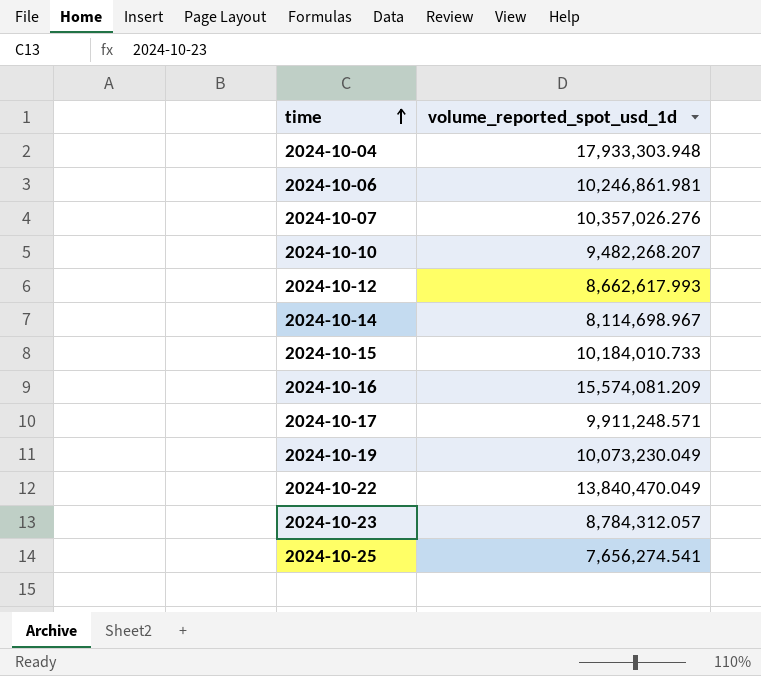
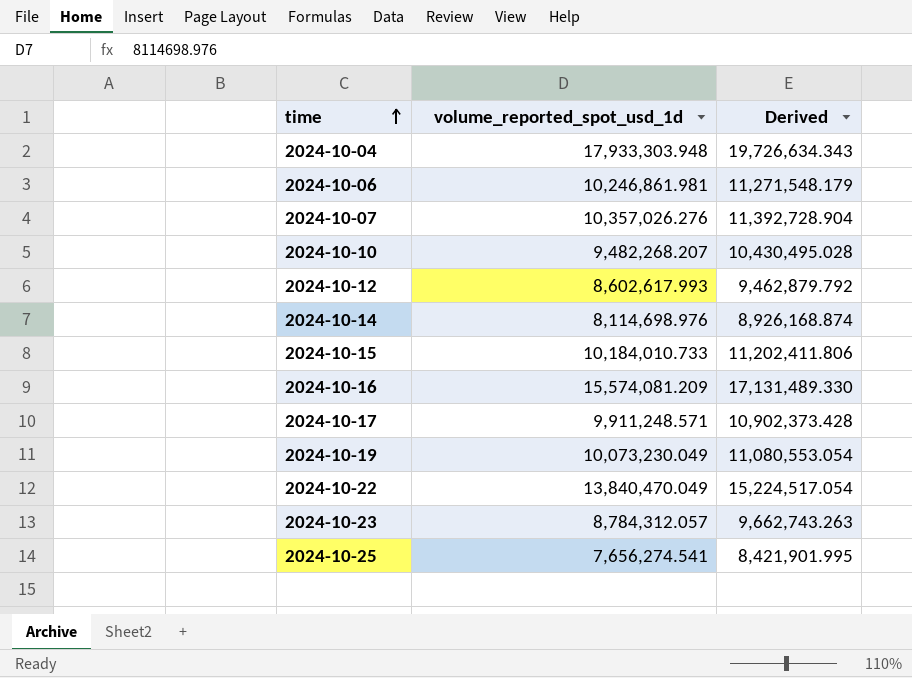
column Derived | formula: none -> [volume_reported_spot_usd_1d] * 1.1
2024-10-12 | volume_reported_spot_usd_1d: 8,662,617.993 -> 8,602,617.993
2024-10-14 | volume_reported_spot_usd_1d: 8,114,698.967 -> 8,114,698.976

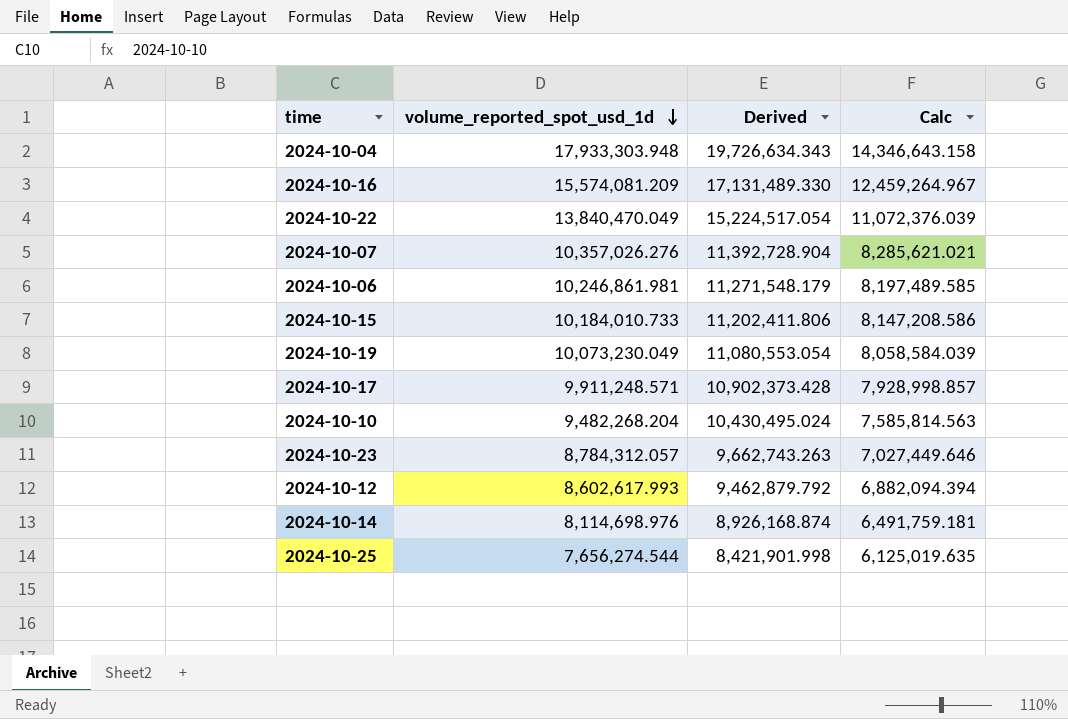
row order: time ascending -> volume_reported_spot_usd_1d descending
column Calc | formula: none -> [volume_reported_spot_usd_1d] * 0.8
2024-10-10 | volume_reported_spot_usd_1d: 9,482,268.207 -> 9,482,268.204
2024-10-10 | Derived: 10,430,495.028 -> 10,430,495.024
2024-10-25 | volume_reported_spot_usd_1d: 7,656,274.541 -> 7,656,274.544
2024-10-25 | Derived: 8,421,901.995 -> 8,421,901.998

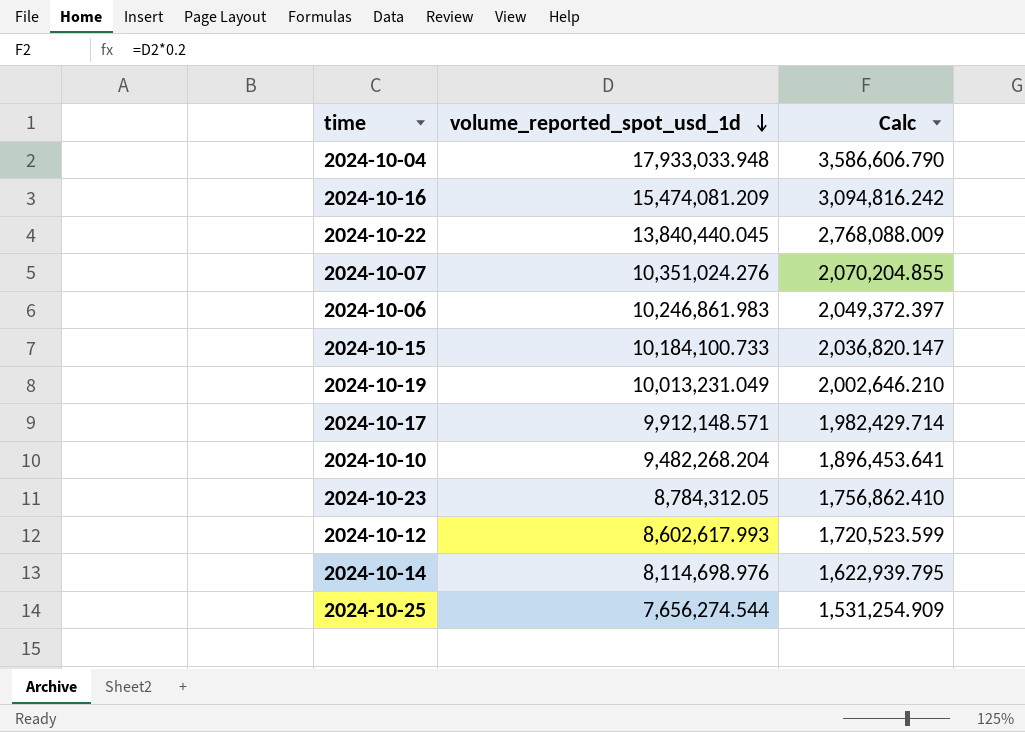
column Derived | formula: [volume_reported_spot_usd_1d] * 1.1 -> none
column Calc | formula: [volume_reported_spot_usd_1d] * 0.8 -> [volume_reported_spot_usd_1d] * 0.2
2024-10-04 | volume_reported_spot_usd_1d: 17,933,303.948 -> 17,933,033.948
2024-10-16 | volume_reported_spot_usd_1d: 15,574,081.209 -> 15,474,081.209
2024-10-22 | volume_reported_spot_usd_1d: 13,840,470.049 -> 13,840,440.045
2024-10-07 | volume_reported_spot_usd_1d: 10,357,026.276 -> 10,351,024.276
2024-10-06 | volume_reported_spot_usd_1d: 10,246,861.981 -> 10,246,861.983
2024-10-15 | volume_reported_spot_usd_1d: 10,184,010.733 -> 10,184,100.733
2024-10-19 | volume_reported_spot_usd_1d: 10,073,230.049 -> 10,013,231.049
2024-10-17 | volume_reported_spot_usd_1d: 9,911,248.571 -> 9,912,148.571
2024-10-23 | volume_reported_spot_usd_1d: 8,784,312.057 -> 8,784,312.05

